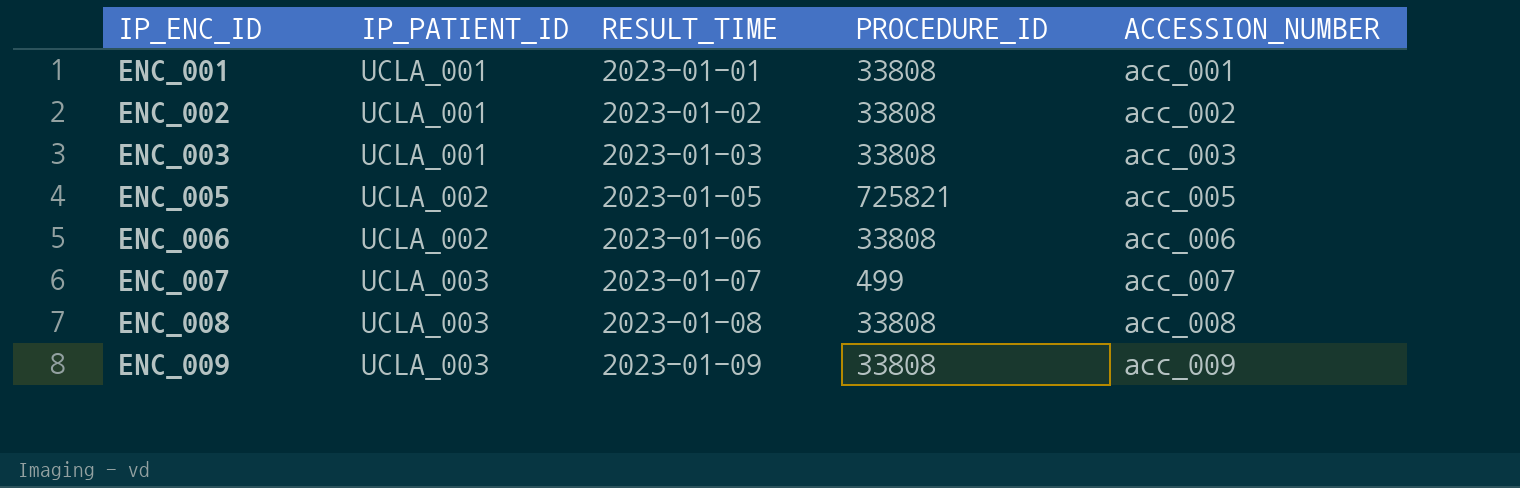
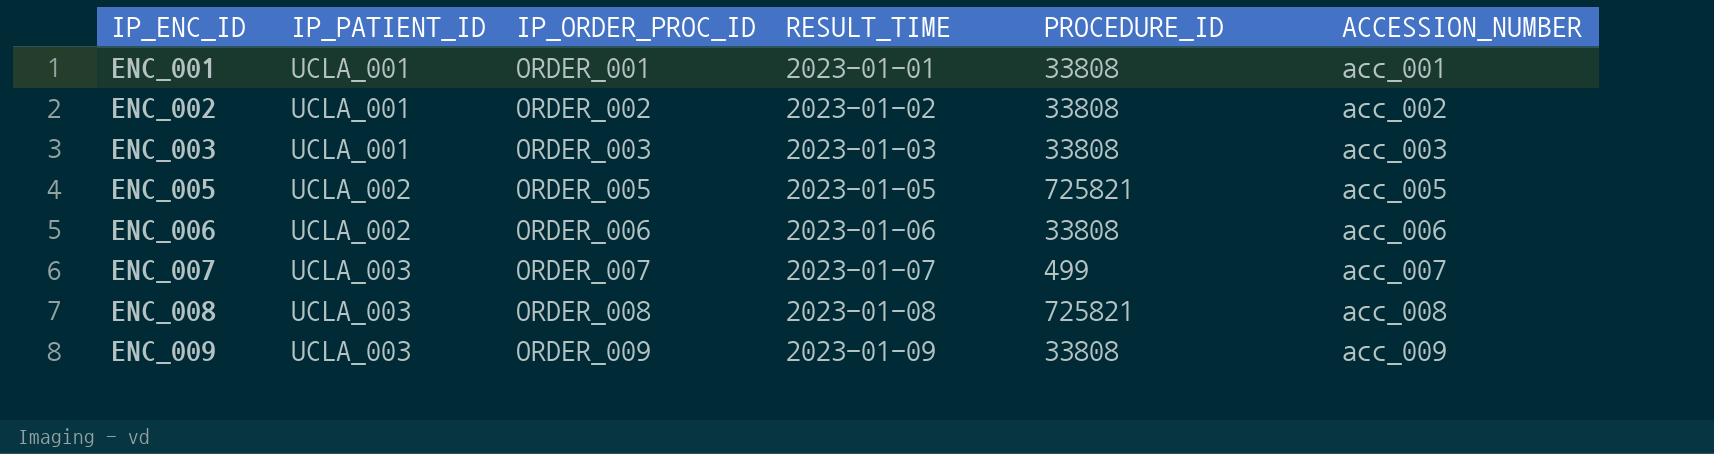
column IP_ORDER_PROC_ID | position: none -> 3
ENC_008 | PROCEDURE_ID: 33808 -> 725821

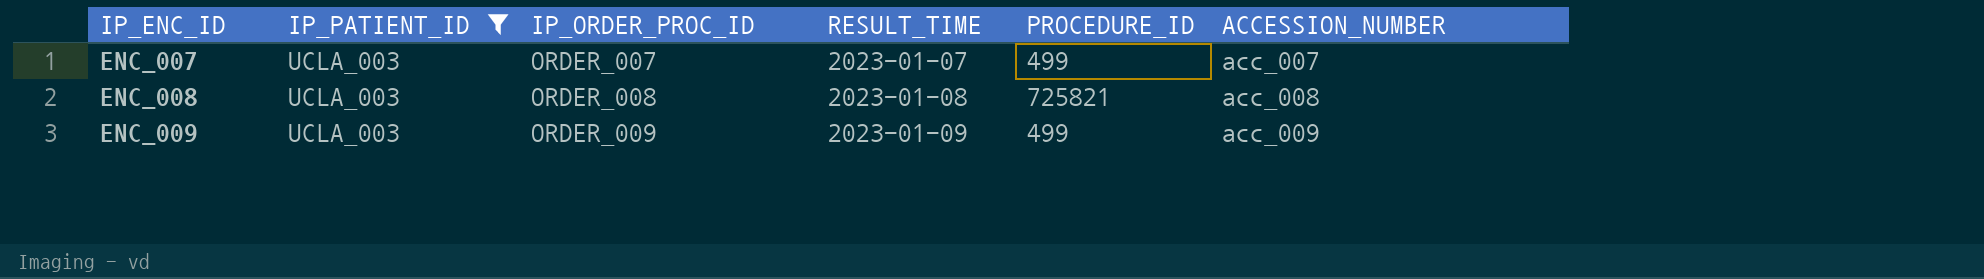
filter: none -> IP_PATIENT_ID = UCLA_003
ENC_009 | PROCEDURE_ID: 33808 -> 499

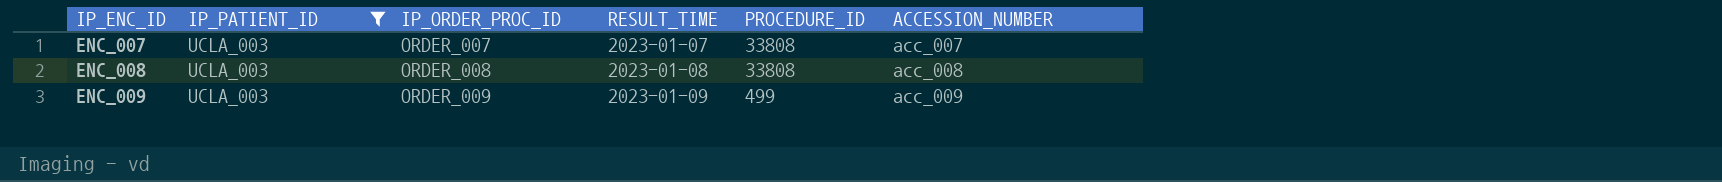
ENC_007 | PROCEDURE_ID: 499 -> 33808
ENC_008 | PROCEDURE_ID: 725821 -> 33808

